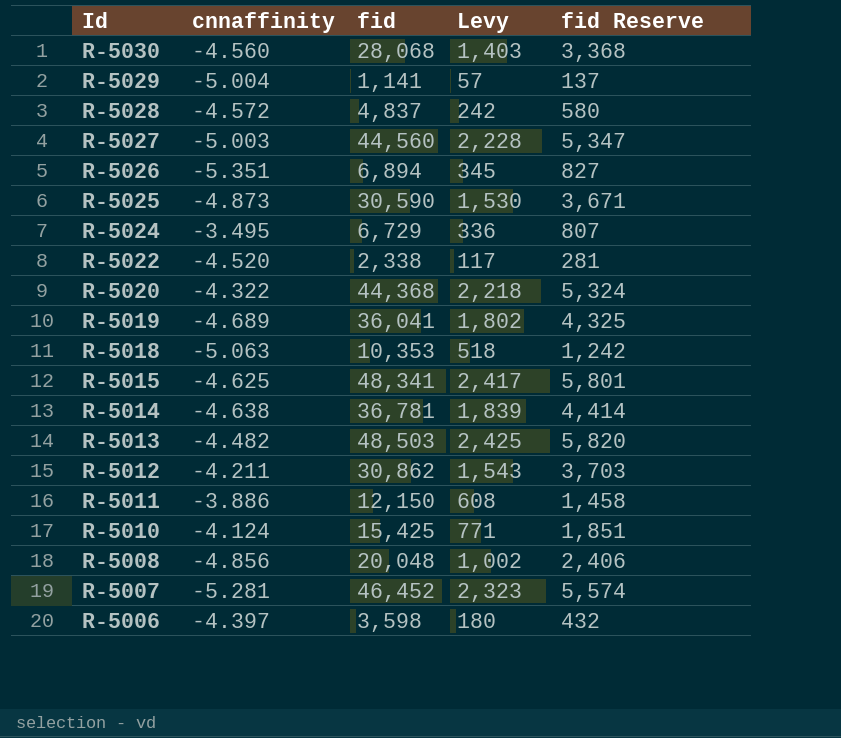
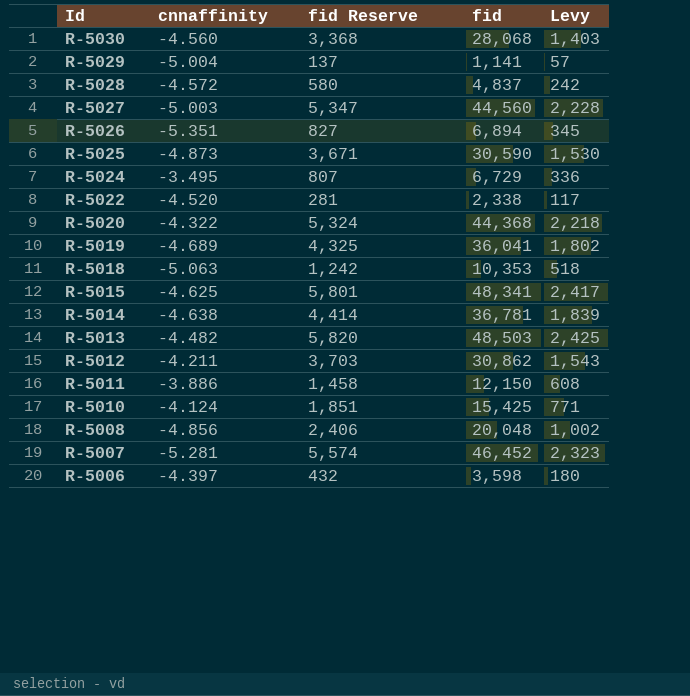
column fid Reserve | position: 5 -> 3

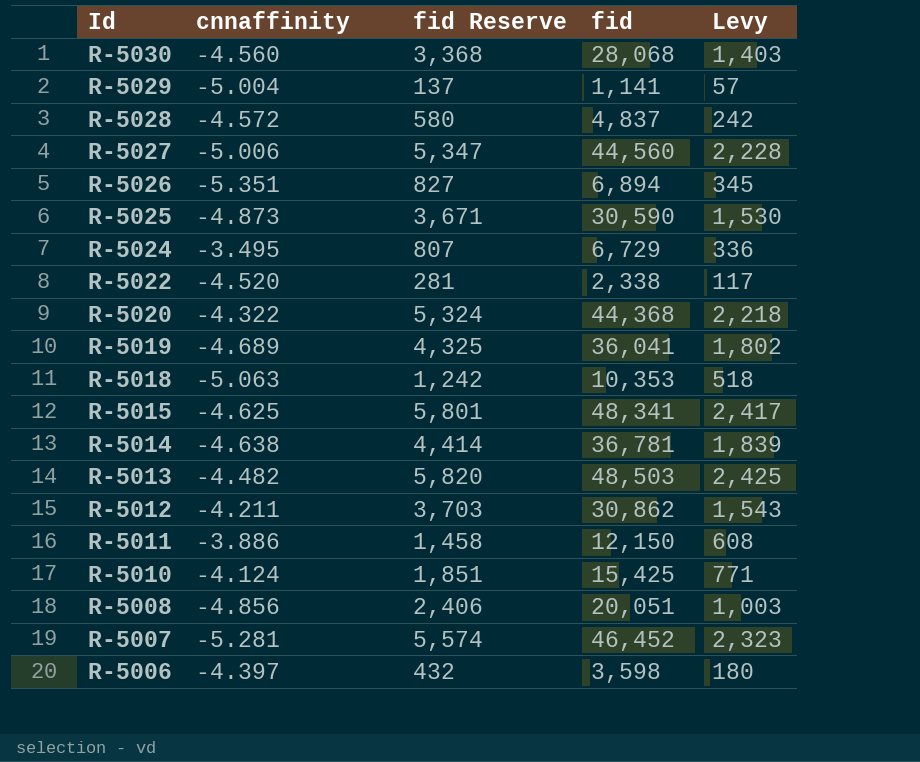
R-5027 | cnnaffinity: -5.003 -> -5.006
R-5008 | fid: 20,048 -> 20,051
R-5008 | Levy: 1,002 -> 1,003

